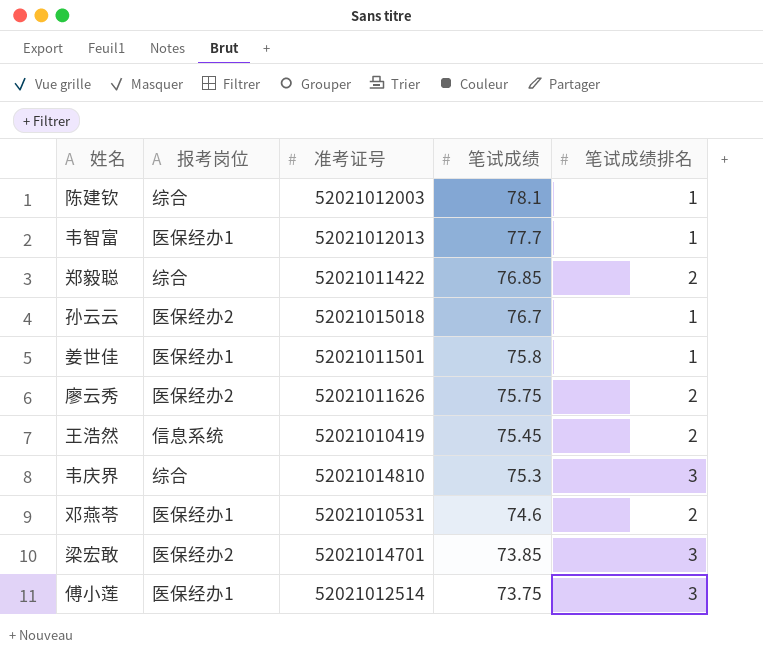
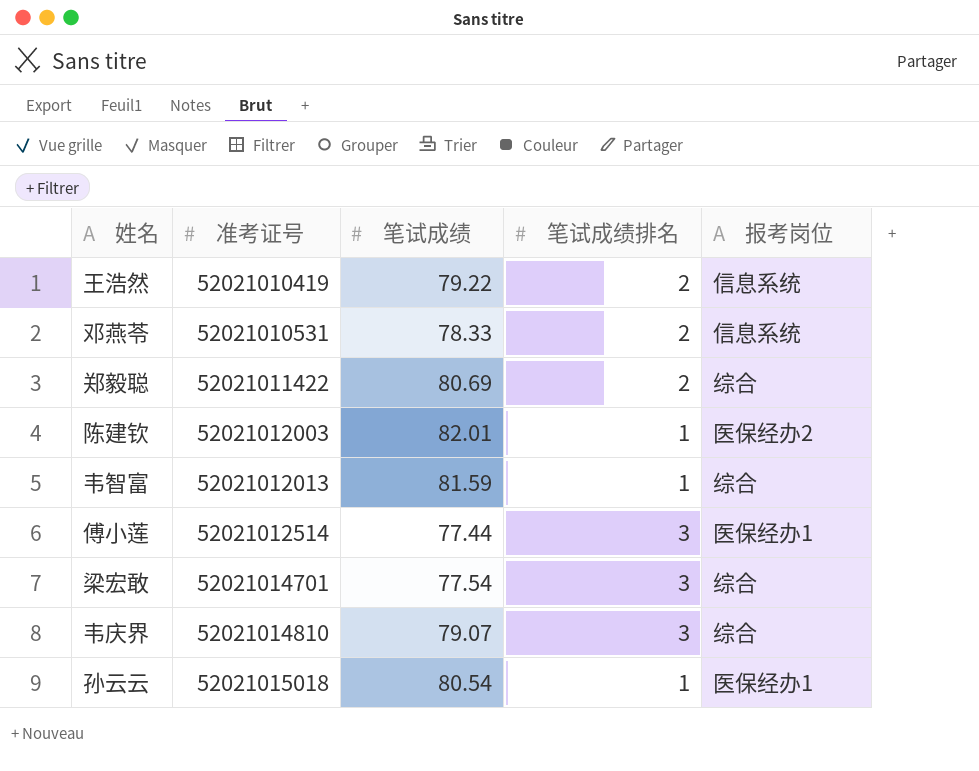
row order: 笔试成绩 descending -> 准考证号 ascending
column 报考岗位 | position: 2 -> 5
row 姜世佳: 医保经办1 | 52021011501 | 75.8 | 1 -> none
row 廖云秀: 医保经办2 | 52021011626 | 75.75 | 2 -> none
王浩然 | 笔试成绩: 75.45 -> 79.22
邓燕苓 | 笔试成绩: 74.6 -> 78.33
邓燕苓 | 报考岗位: 医保经办1 -> 信息系统
郑毅聪 | 笔试成绩: 76.85 -> 80.69
陈建钦 | 笔试成绩: 78.1 -> 82.01
陈建钦 | 报考岗位: 综合 -> 医保经办2
韦智富 | 笔试成绩: 77.7 -> 81.59
韦智富 | 报考岗位: 医保经办1 -> 综合
傅小莲 | 笔试成绩: 73.75 -> 77.44
梁宏敢 | 笔试成绩: 73.85 -> 77.54
梁宏敢 | 报考岗位: 医保经办2 -> 综合
韦庆界 | 笔试成绩: 75.3 -> 79.07
孙云云 | 笔试成绩: 76.7 -> 80.54
孙云云 | 报考岗位: 医保经办2 -> 医保经办1

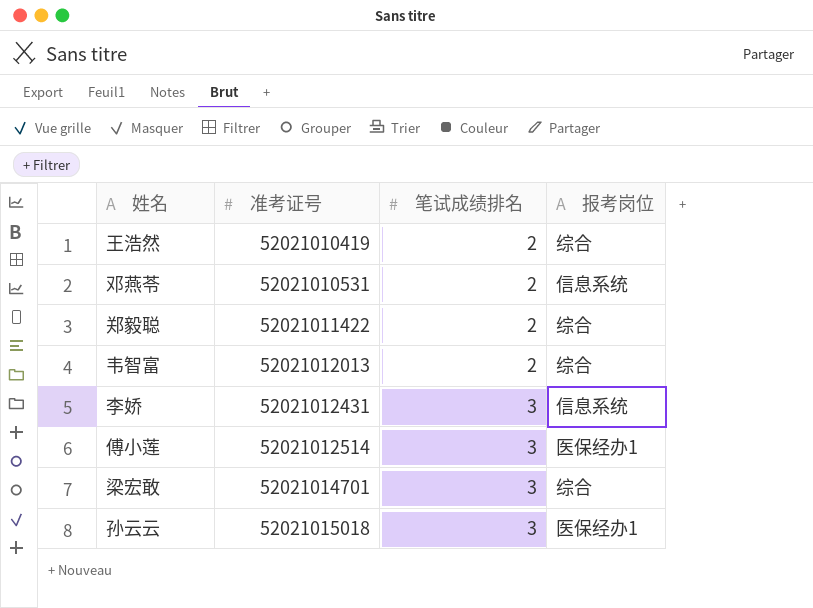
column 笔试成绩 | position: 3 -> none
row 陈建钦: 52021012003 | 82.01 | 1 | 医保经办2 -> none
row 韦庆界: 52021014810 | 79.07 | 3 | 综合 -> none
王浩然 | 报考岗位: 信息系统 -> 综合
韦智富 | 笔试成绩排名: 1 -> 2
row 李娇: none -> 52021012431 | 3 | 信息系统
孙云云 | 笔试成绩排名: 1 -> 3

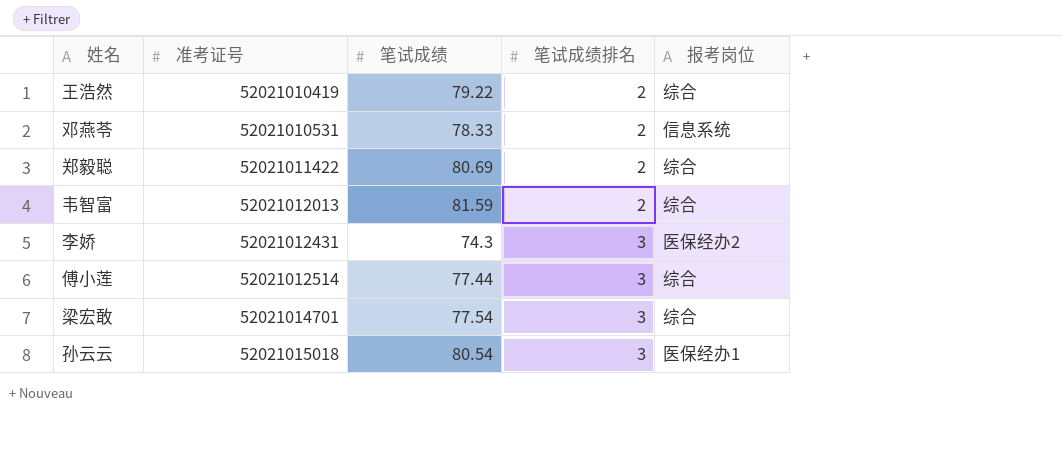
column 笔试成绩 | position: none -> 3
李娇 | 报考岗位: 信息系统 -> 医保经办2
傅小莲 | 报考岗位: 医保经办1 -> 综合

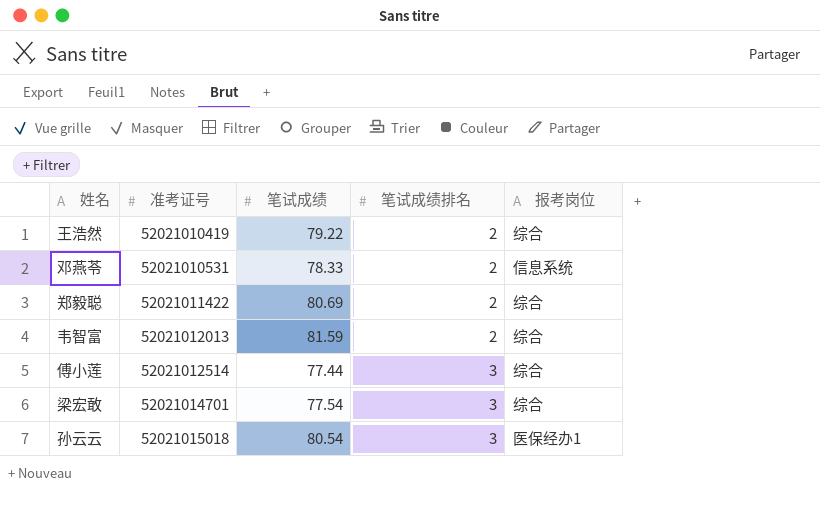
row 李娇: 52021012431 | 74.3 | 3 | 医保经办2 -> none

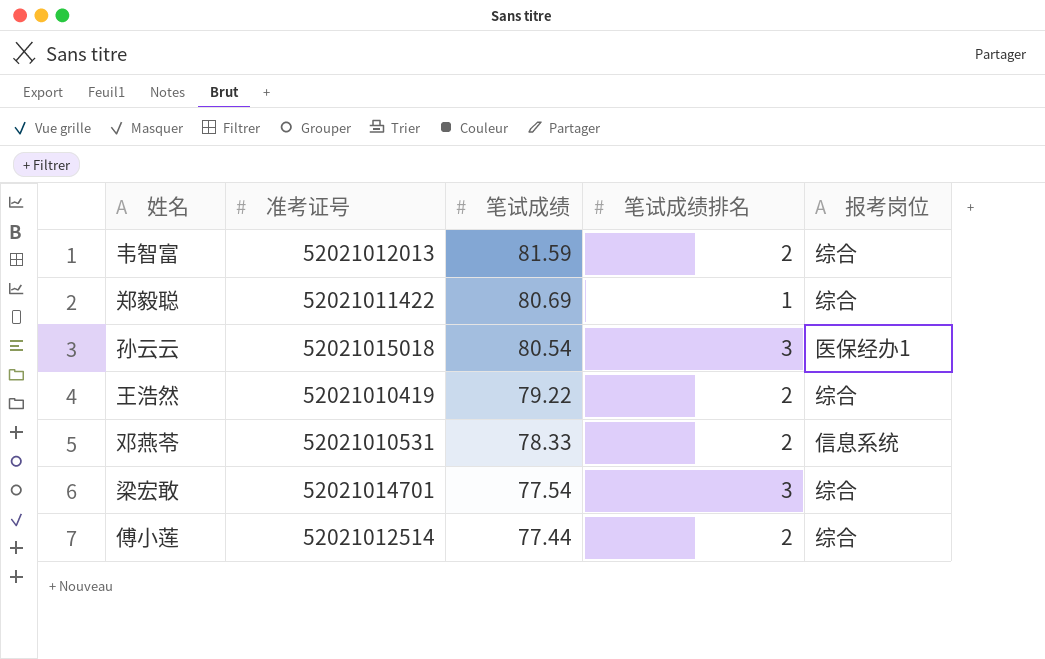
row order: 准考证号 ascending -> 笔试成绩 descending
郑毅聪 | 笔试成绩排名: 2 -> 1
傅小莲 | 笔试成绩排名: 3 -> 2

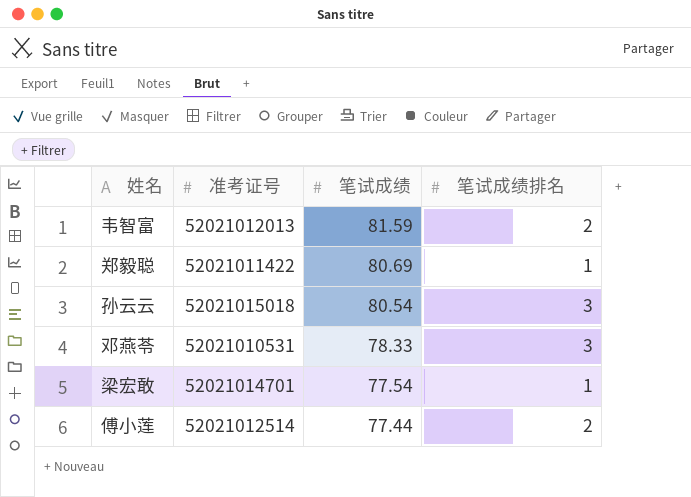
column 报考岗位 | position: 5 -> none
row 王浩然: 52021010419 | 79.22 | 2 | 综合 -> none
邓燕苓 | 笔试成绩排名: 2 -> 3
梁宏敢 | 笔试成绩排名: 3 -> 1

